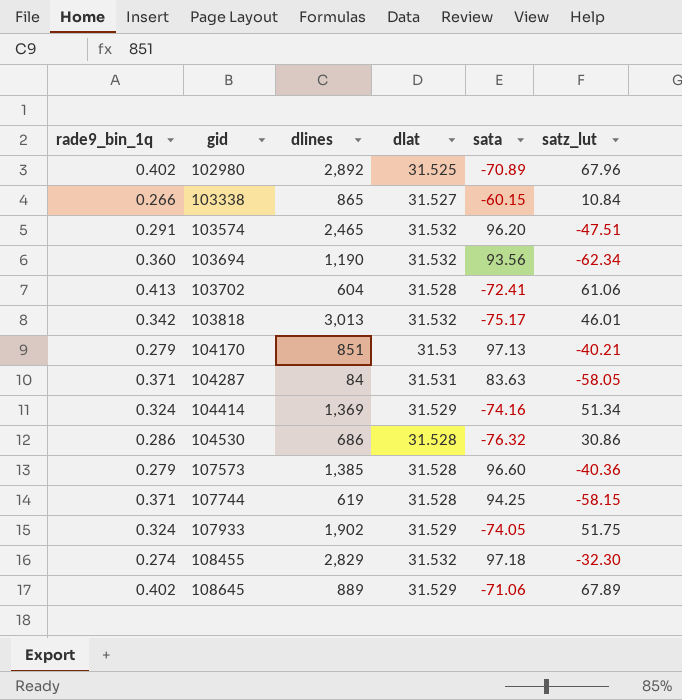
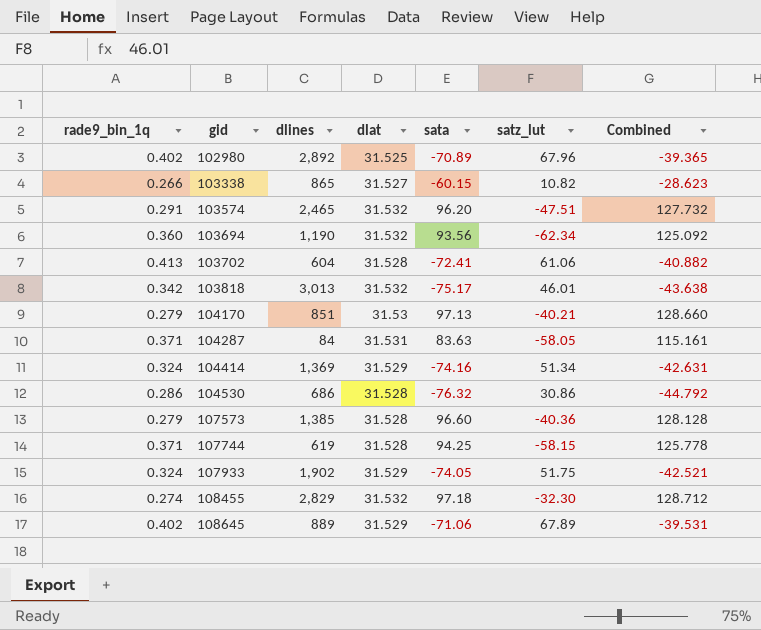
column Combined | formula: none -> [dlat] + [sata]
103338 | satz_lut: 10.84 -> 10.82

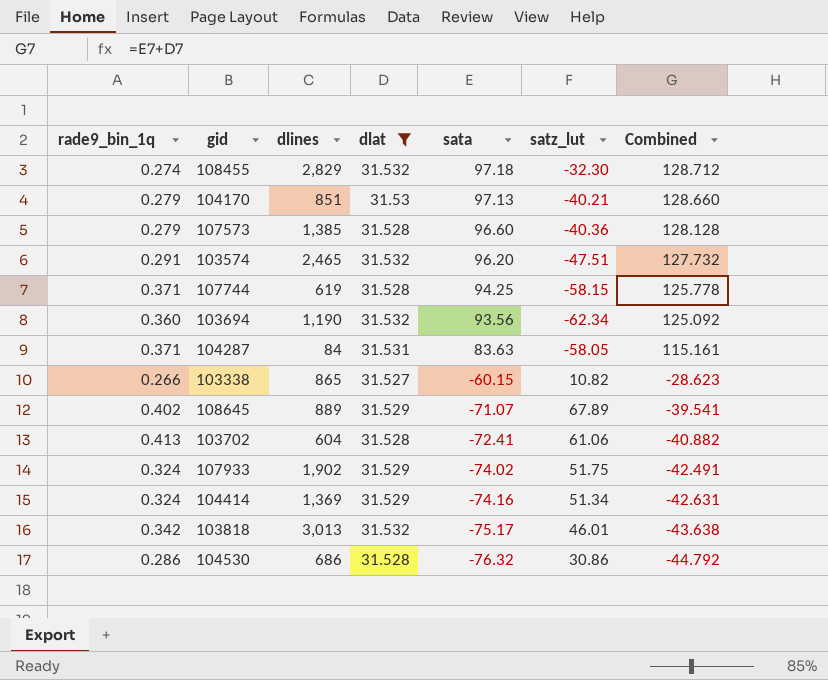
filter: none -> dlat != 31.525
row order: gid ascending -> sata descending
108645 | sata: -71.06 -> -71.07
108645 | Combined: -39.531 -> -39.541
107933 | sata: -74.05 -> -74.02
107933 | Combined: -42.521 -> -42.491

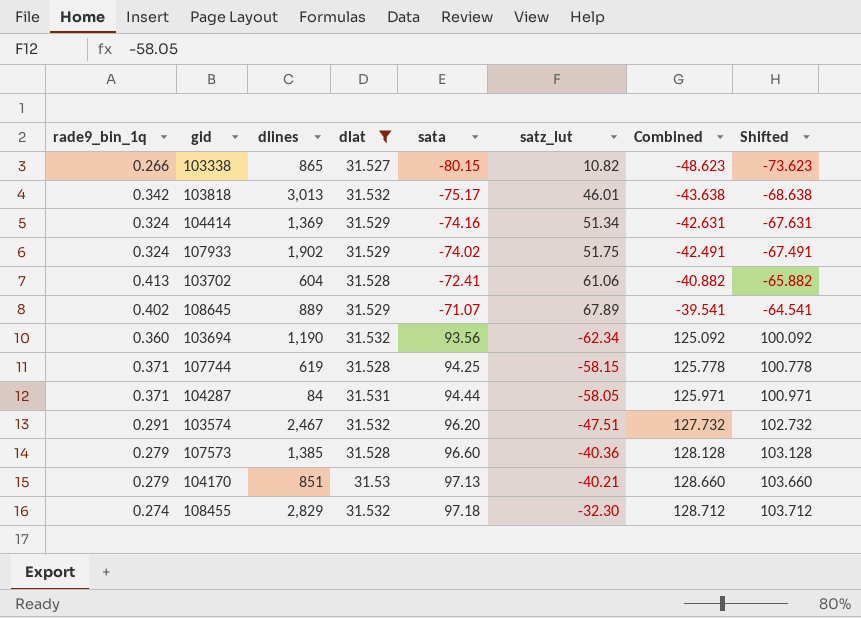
row order: sata descending -> sata ascending
column Shifted | formula: none -> [Combined] - 25
row 104530: 0.286 | 686 | 31.528 | -76.32 | 30.86 | -44.792 -> none
103338 | sata: -60.15 -> -80.15
103338 | Combined: -28.623 -> -48.623
104287 | sata: 83.63 -> 94.44
104287 | Combined: 115.161 -> 125.971
103574 | dlines: 2,465 -> 2,467

